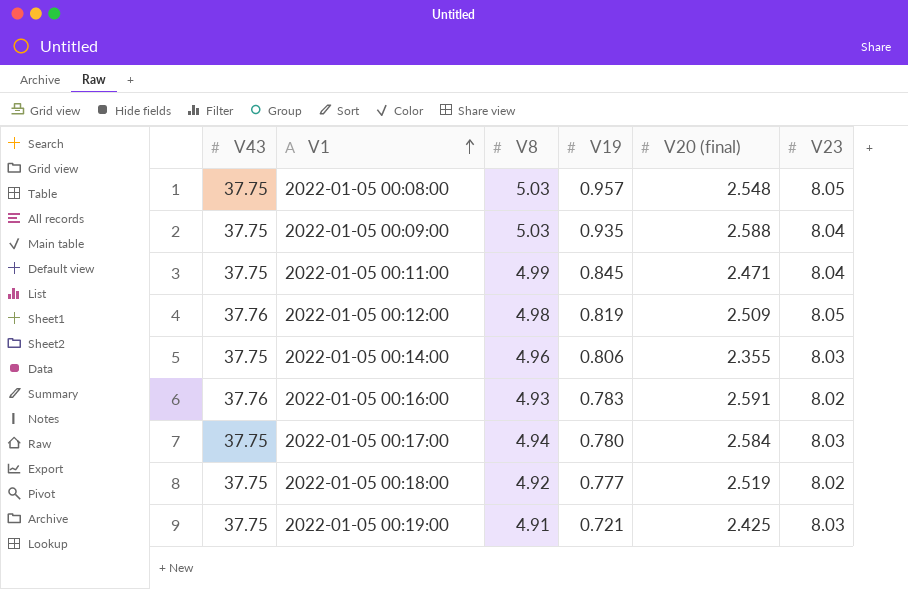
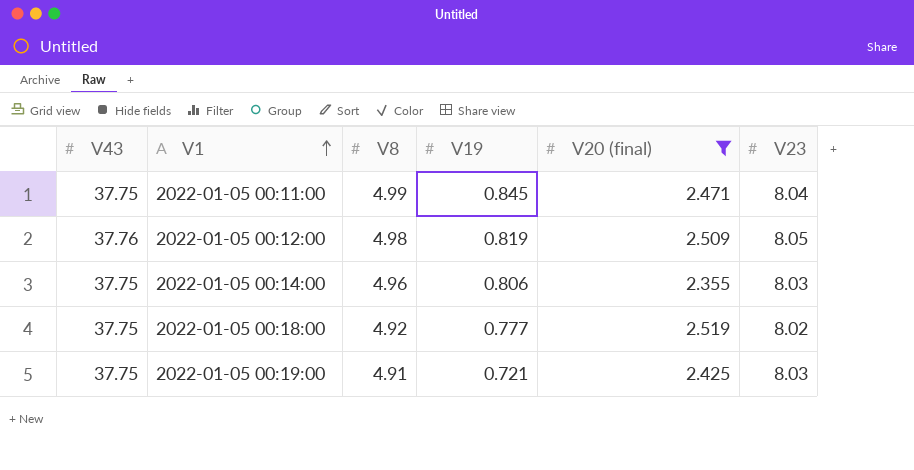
filter: none -> V20 (final) <= 2.519

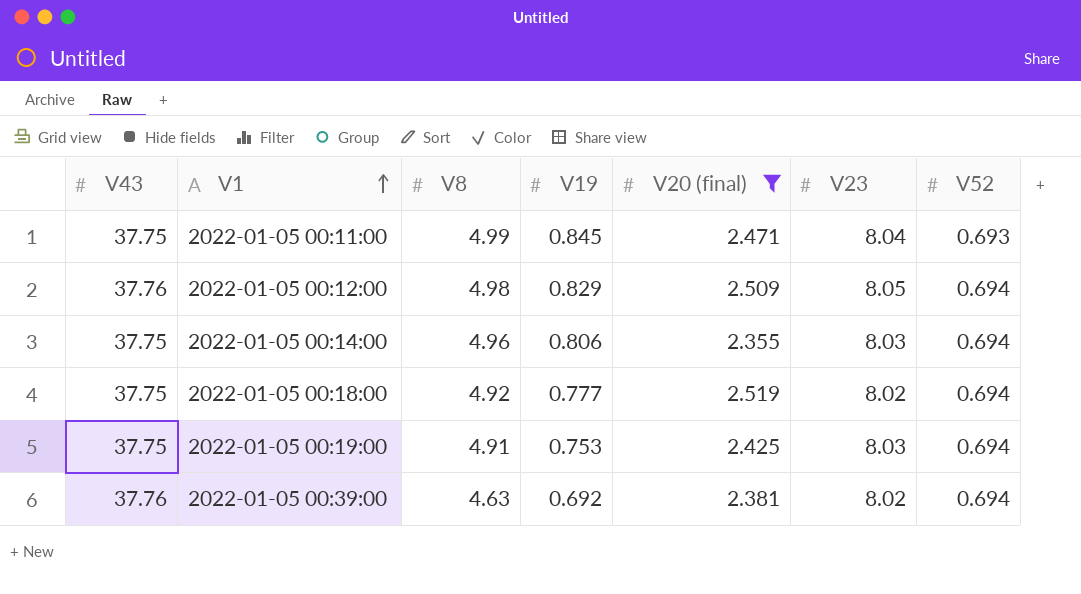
column V52 | position: none -> 7
2022-01-05 00:12:00 | V19: 0.819 -> 0.829
2022-01-05 00:19:00 | V19: 0.721 -> 0.753
row 2022-01-05 00:39:00: none -> 37.76 | 4.63 | 0.692 | 2.381 | 8.02 | 0.694

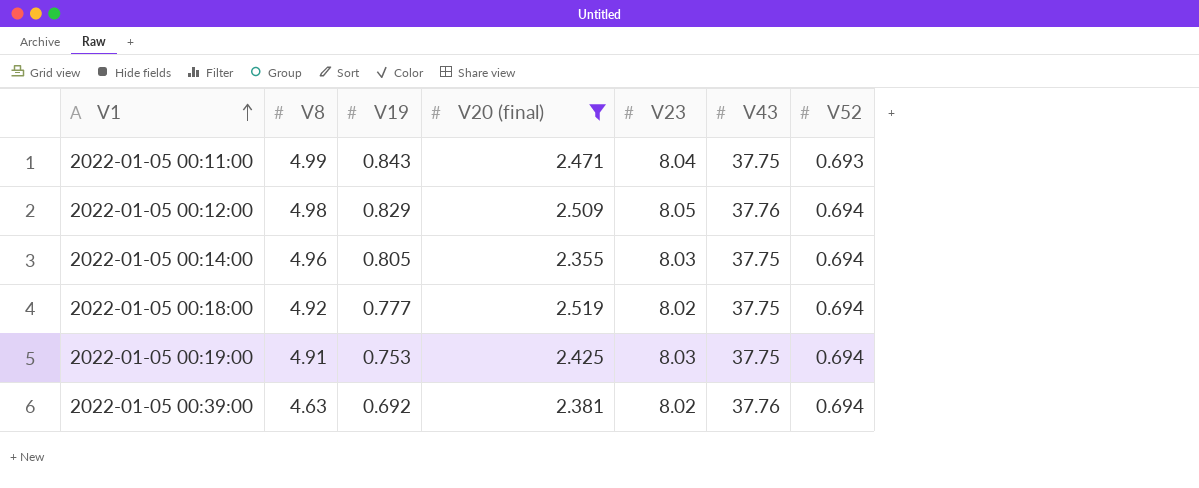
column V43 | position: 1 -> 6
2022-01-05 00:11:00 | V19: 0.845 -> 0.843
2022-01-05 00:14:00 | V19: 0.806 -> 0.805

